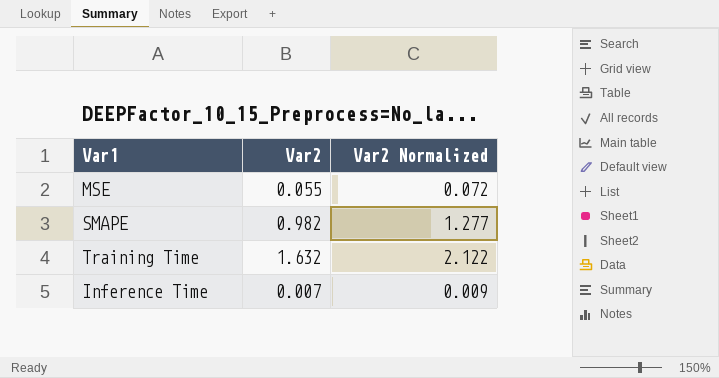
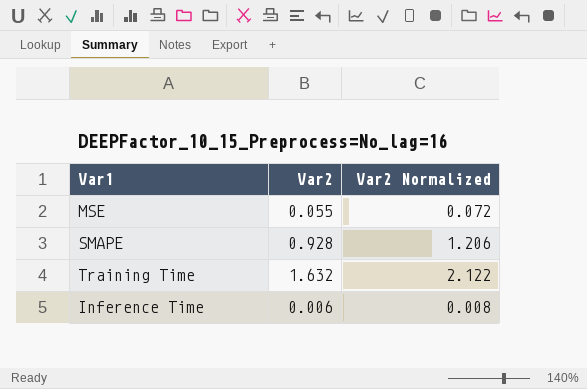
SMAPE | Var2: 0.982 -> 0.928
SMAPE | Var2 Normalized: 1.277 -> 1.206
Inference Time | Var2: 0.007 -> 0.006
Inference Time | Var2 Normalized: 0.009 -> 0.008

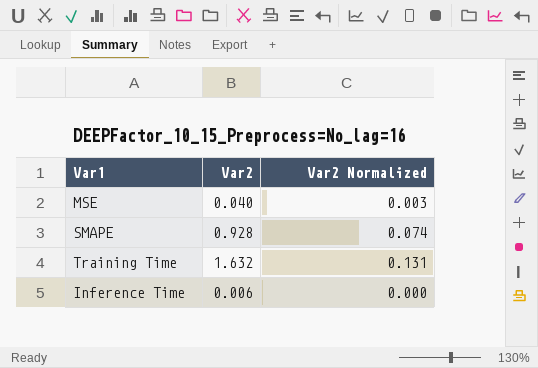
column Var2 Normalized | formula: [Var2] * 1.3 -> [Var2] * 0.08
MSE | Var2: 0.055 -> 0.040

